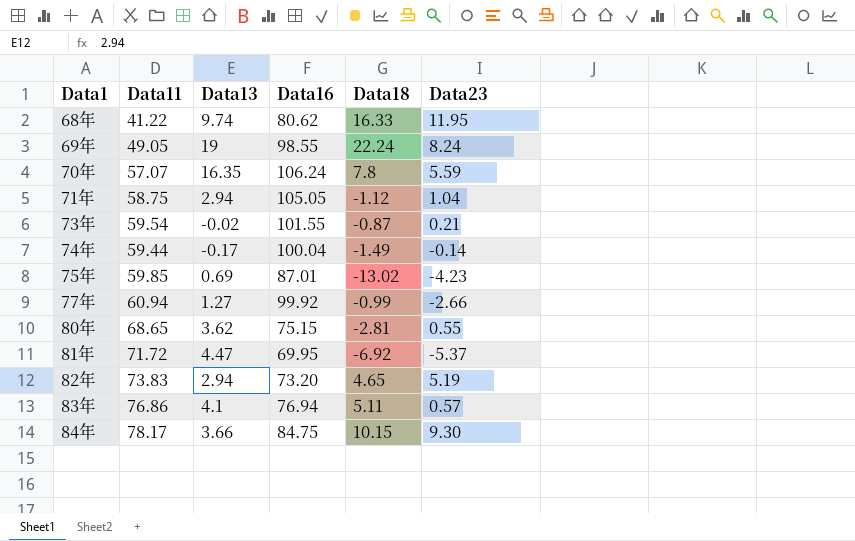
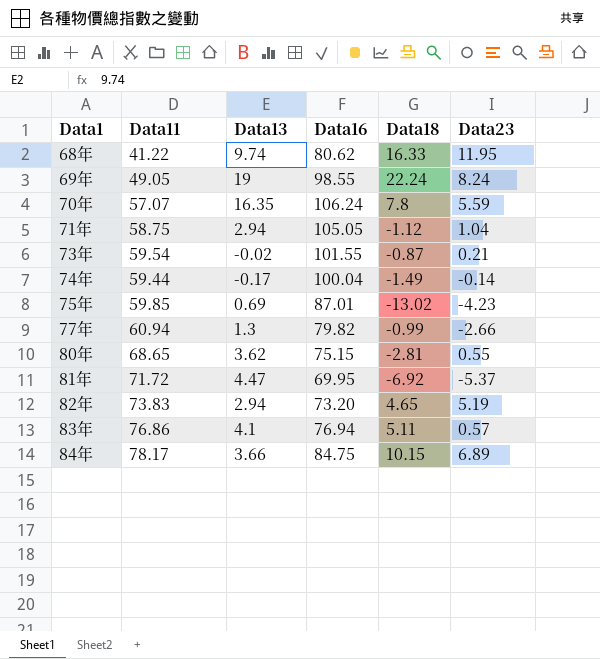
77年 | Data13: 1.27 -> 1.3
77年 | Data16: 99.92 -> 79.82
84年 | Data23: 9.30 -> 6.89

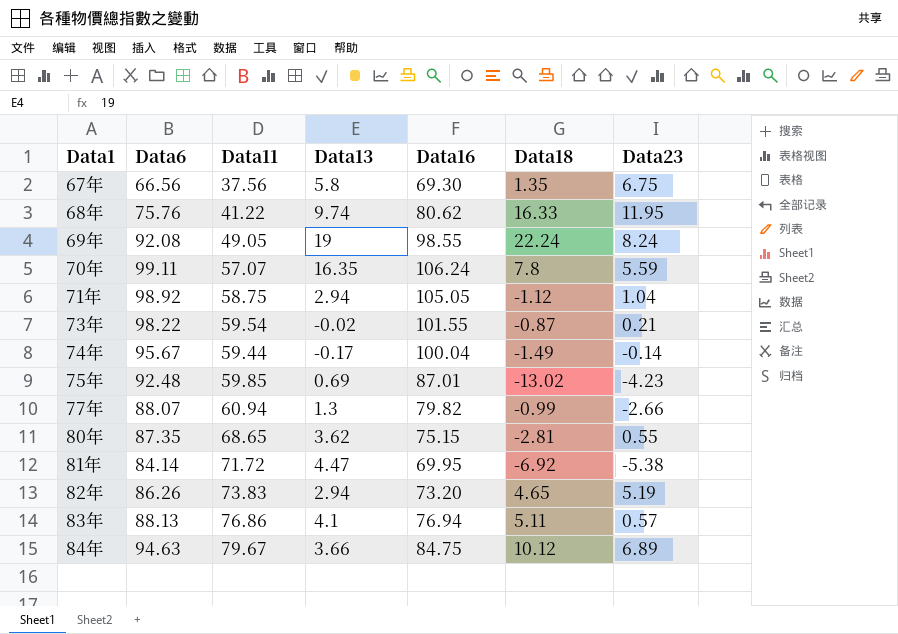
column Data6 | position: none -> 2
row 67年: none -> 66.56 | 37.56 | 5.8 | 69.30 | 1.35 | 6.75
81年 | Data23: -5.37 -> -5.38
84年 | Data11: 78.17 -> 79.67
84年 | Data18: 10.15 -> 10.12

